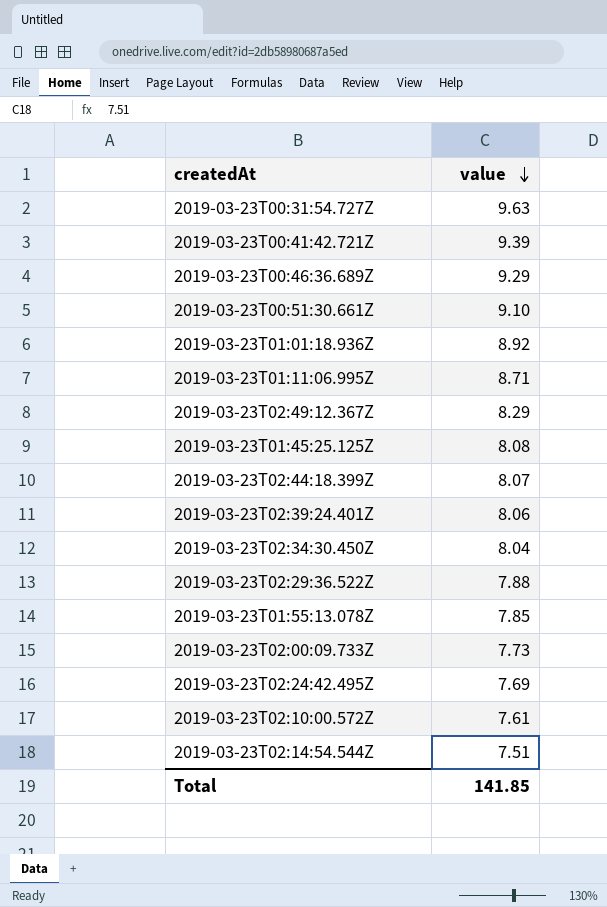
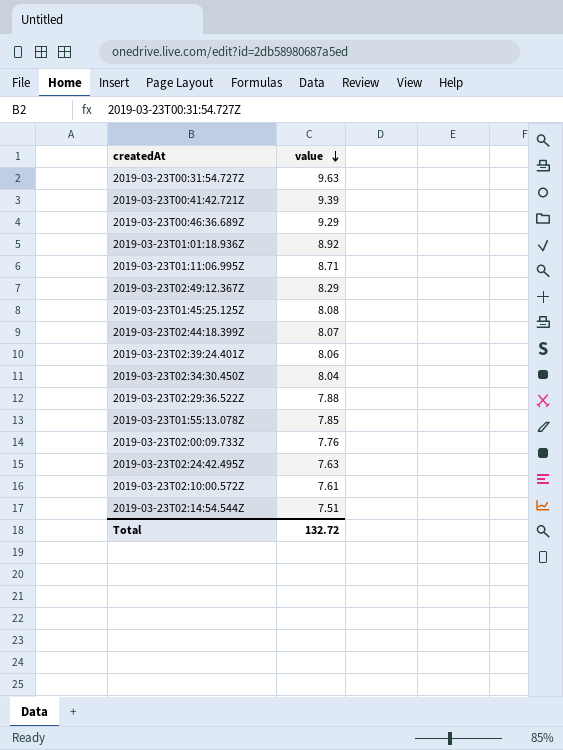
row 2019-03-23T00:51:30.661Z: 9.10 -> none
2019-03-23T02:00:09.733Z | value: 7.73 -> 7.76
2019-03-23T02:24:42.495Z | value: 7.69 -> 7.63
Total | value: 141.85 -> 132.72

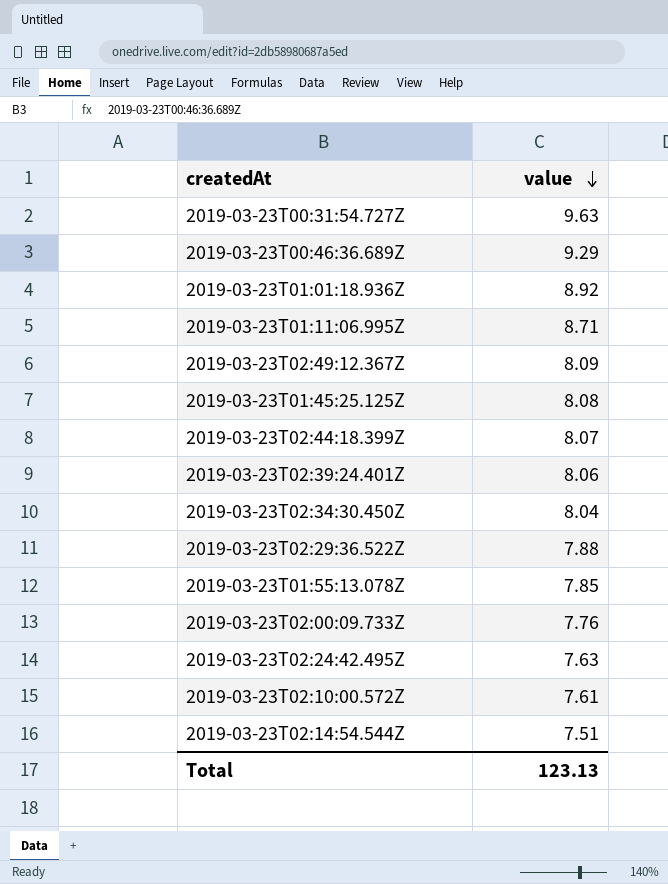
row 2019-03-23T00:41:42.721Z: 9.39 -> none
2019-03-23T02:49:12.367Z | value: 8.29 -> 8.09
Total | value: 132.72 -> 123.13

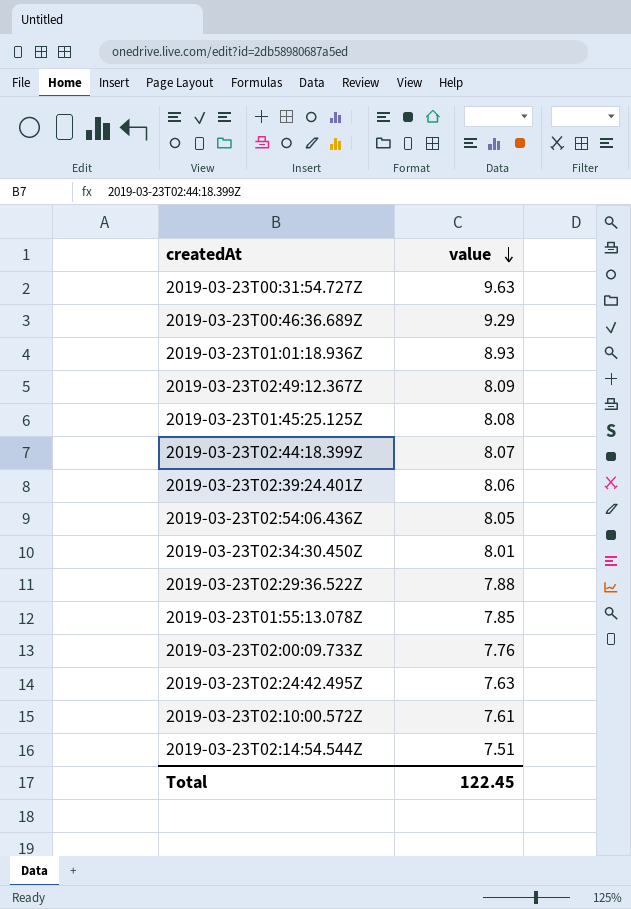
row 2019-03-23T01:11:06.995Z: 8.71 -> none
2019-03-23T01:01:18.936Z | value: 8.92 -> 8.93
row 2019-03-23T02:54:06.436Z: none -> 8.05
2019-03-23T02:34:30.450Z | value: 8.04 -> 8.01
Total | value: 123.13 -> 122.45

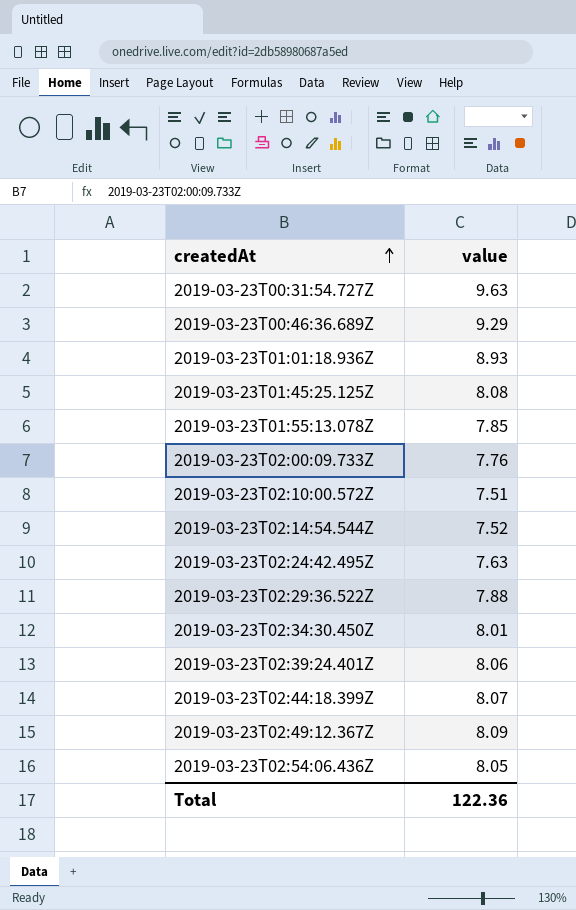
row order: value descending -> createdAt ascending
2019-03-23T02:10:00.572Z | value: 7.61 -> 7.51
2019-03-23T02:14:54.544Z | value: 7.51 -> 7.52
Total | value: 122.45 -> 122.36

